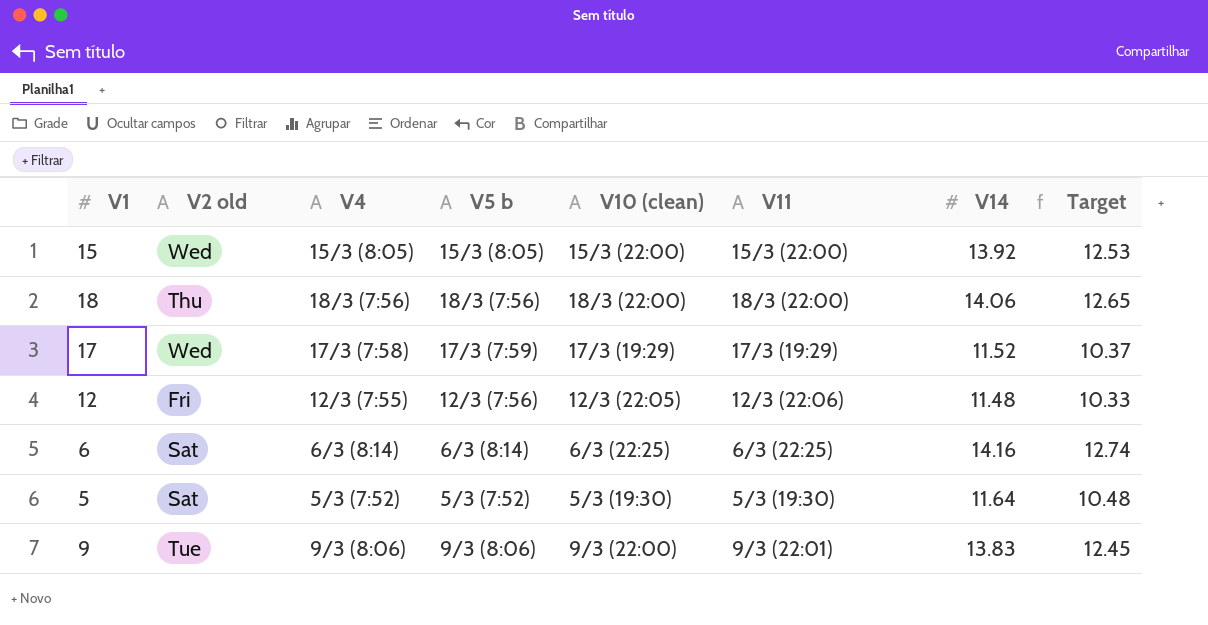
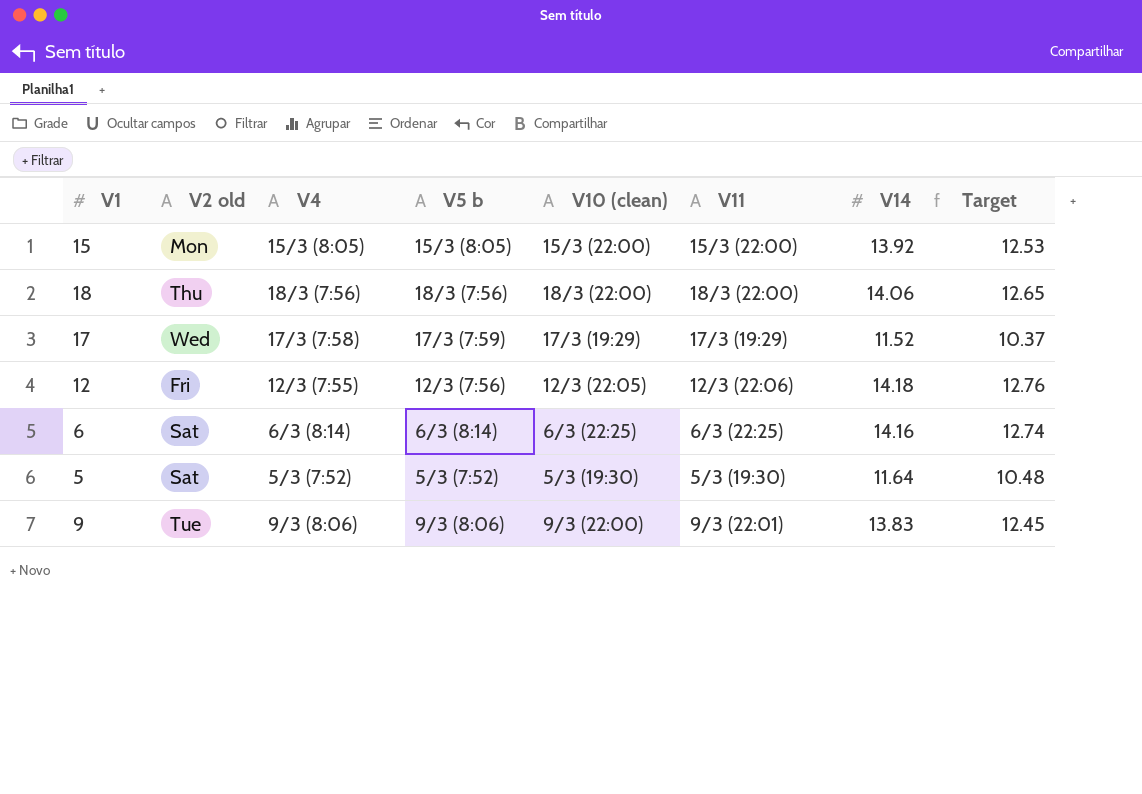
15 | V2 old: Wed -> Mon
12 | V14: 11.48 -> 14.18
12 | Target: 10.33 -> 12.76

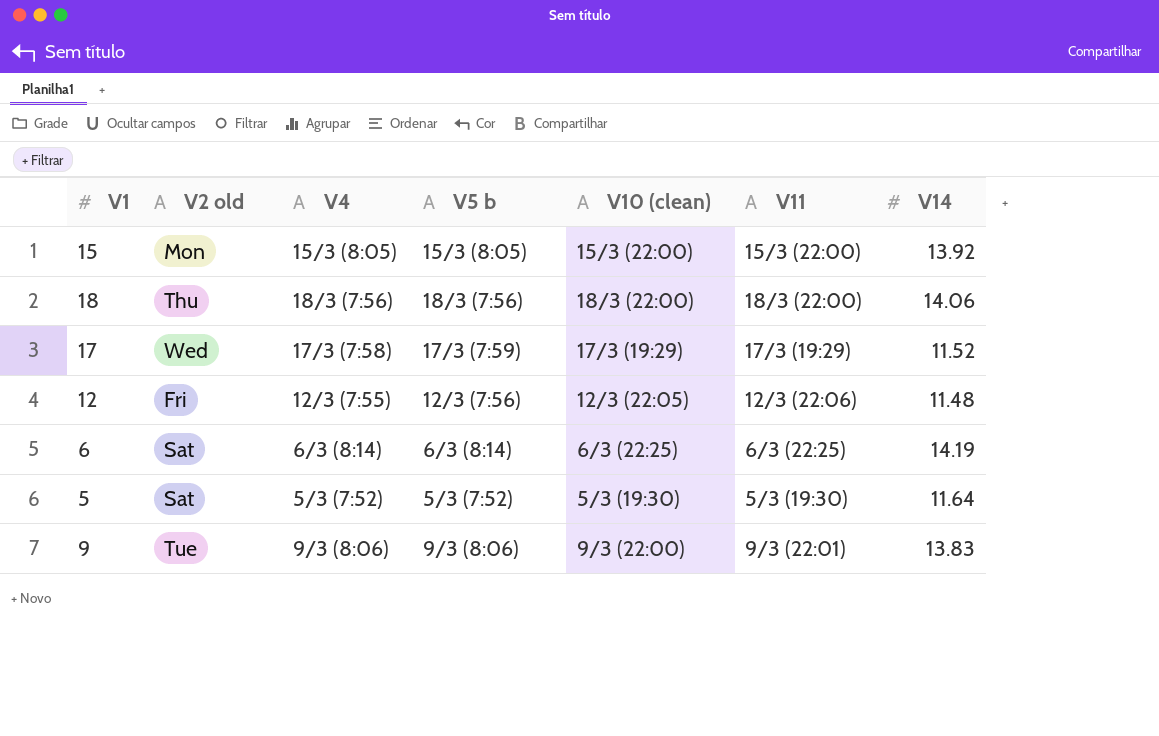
column Target | formula: [V14] * 0.9 -> none
12 | V14: 14.18 -> 11.48
6 | V14: 14.16 -> 14.19

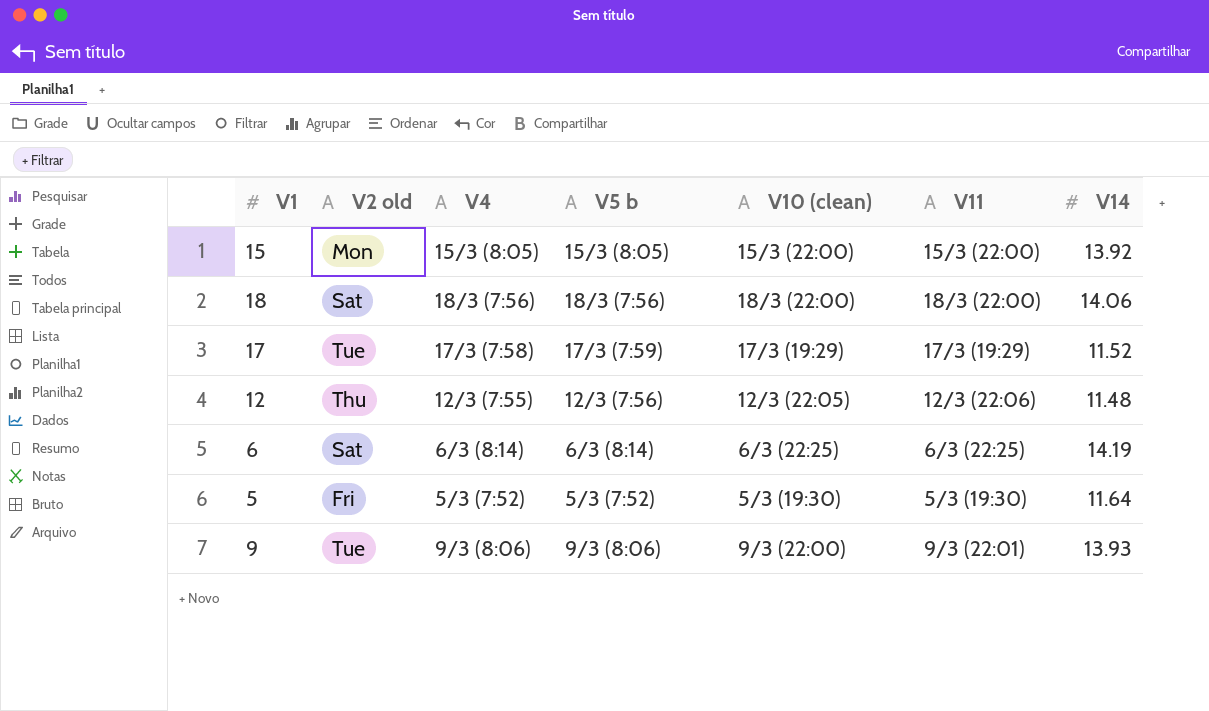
18 | V2 old: Thu -> Sat
17 | V2 old: Wed -> Tue
12 | V2 old: Fri -> Thu
5 | V2 old: Sat -> Fri
9 | V14: 13.83 -> 13.93

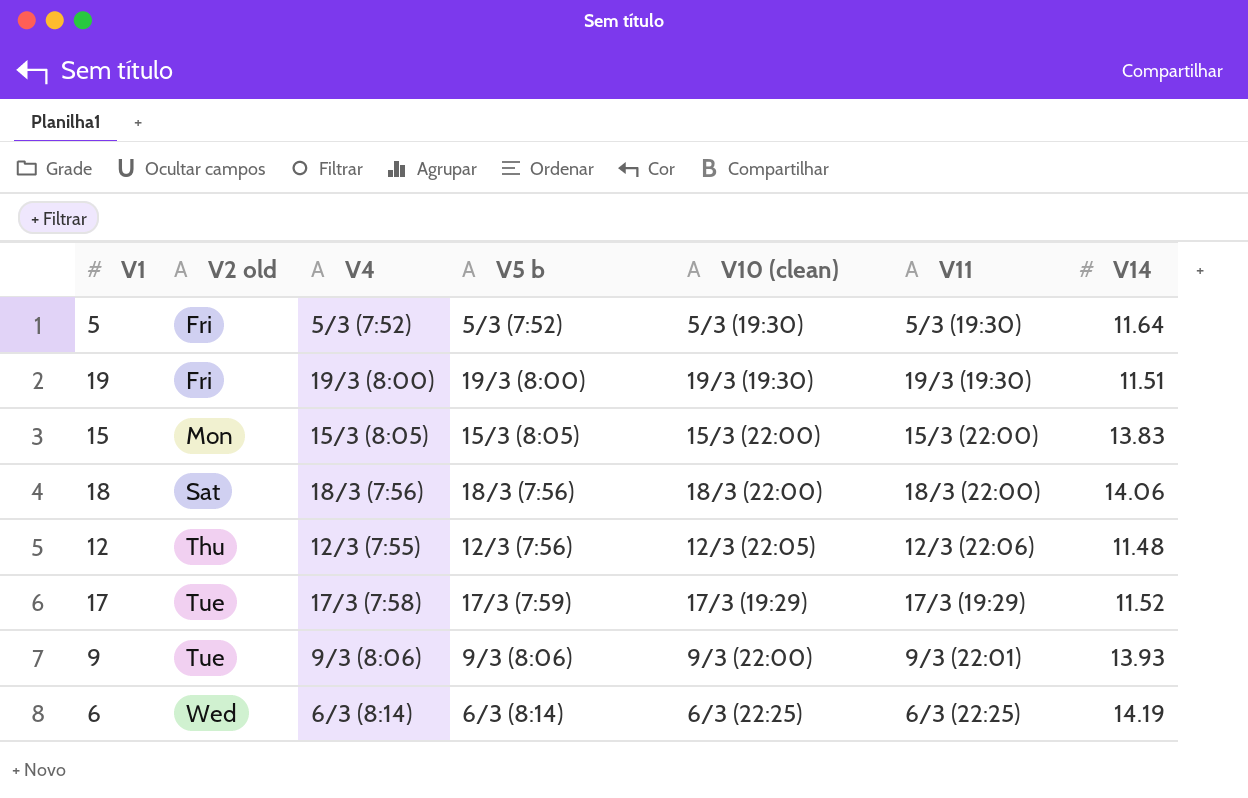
row order: none -> V2 old ascending
row 19: none -> Fri | 19/3 (8:00) | 19/3 (8:00) | 19/3 (19:30) | 19/3 (19:30) | 11.51
15 | V14: 13.92 -> 13.83
6 | V2 old: Sat -> Wed

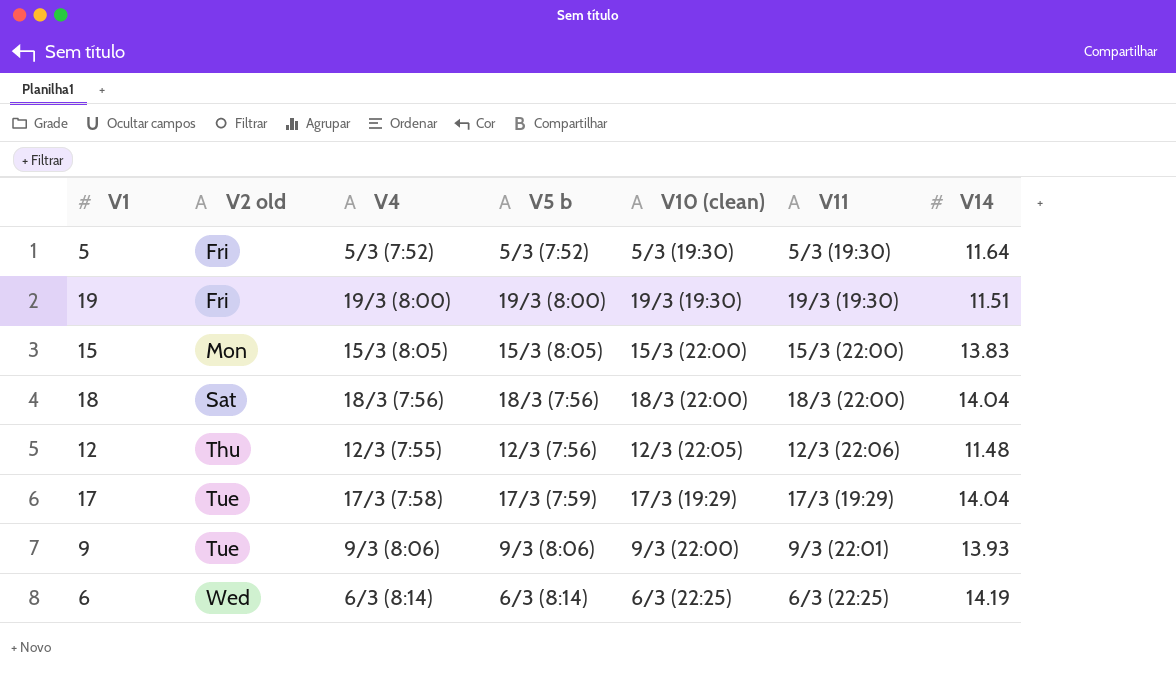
18 | V14: 14.06 -> 14.04
17 | V14: 11.52 -> 14.04

